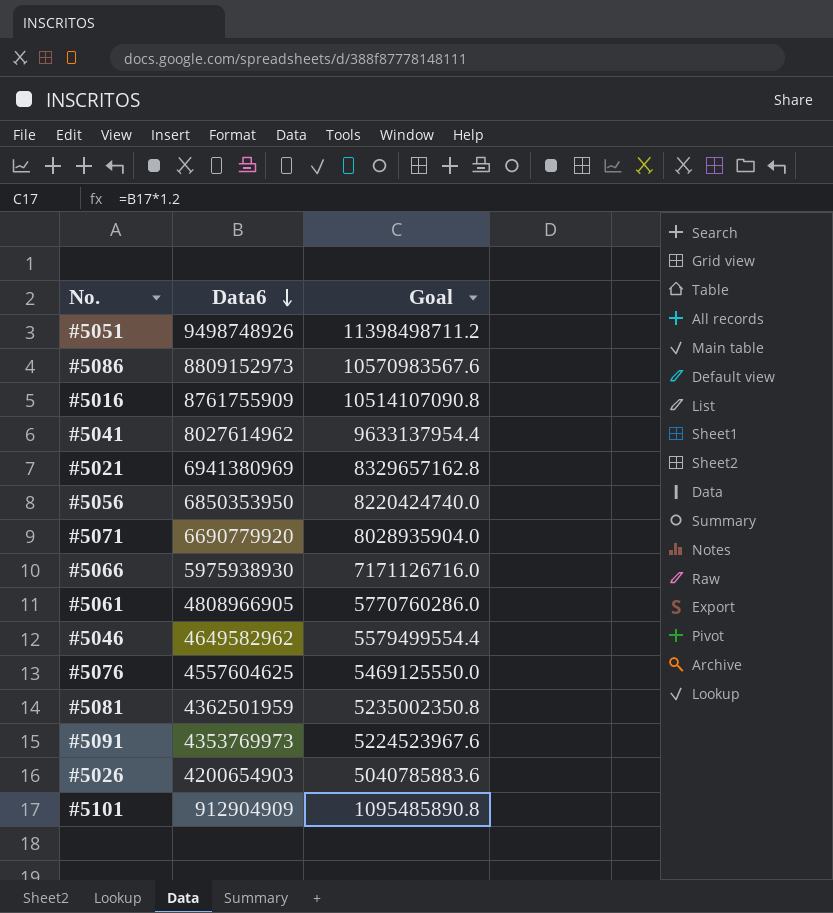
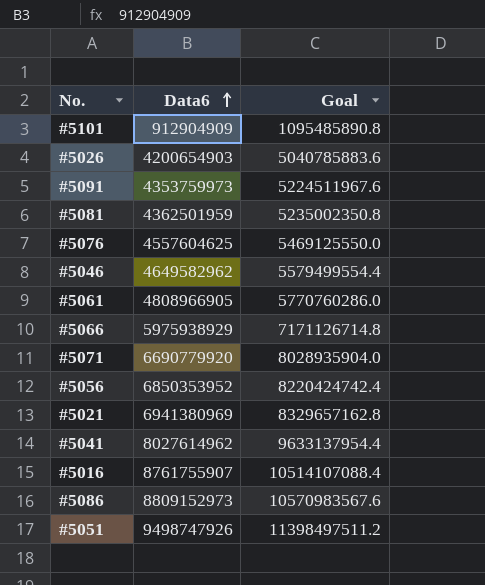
row order: Data6 descending -> Data6 ascending
#5091 | Data6: 4353769973 -> 4353759973
#5091 | Goal: 5224523967.6 -> 5224511967.6
#5066 | Data6: 5975938930 -> 5975938929
#5066 | Goal: 7171126716.0 -> 7171126714.8
#5056 | Data6: 6850353950 -> 6850353952
#5056 | Goal: 8220424740.0 -> 8220424742.4
#5016 | Data6: 8761755909 -> 8761755907
#5016 | Goal: 10514107090.8 -> 10514107088.4
#5051 | Data6: 9498748926 -> 9498747926
#5051 | Goal: 11398498711.2 -> 11398497511.2

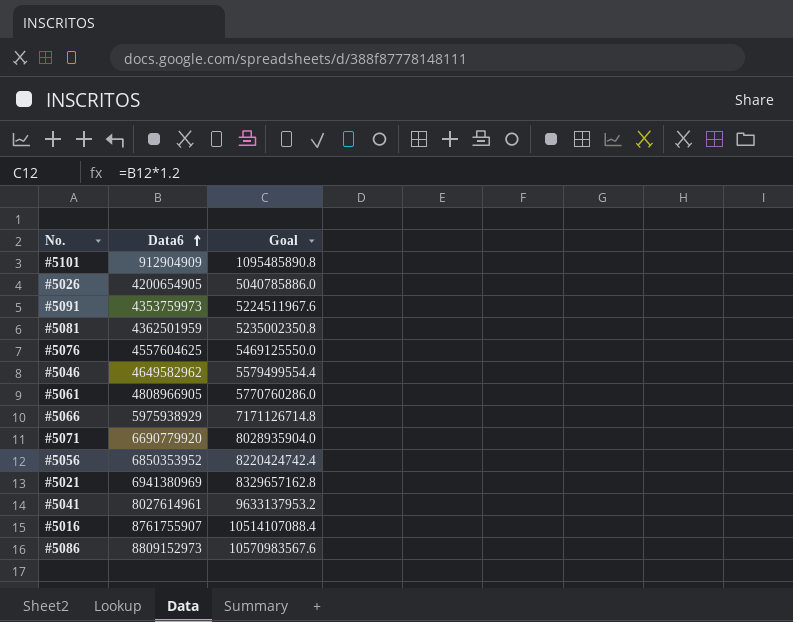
row #5051: 9498747926 | 11398497511.2 -> none
#5026 | Data6: 4200654903 -> 4200654905
#5026 | Goal: 5040785883.6 -> 5040785886.0
#5041 | Data6: 8027614962 -> 8027614961
#5041 | Goal: 9633137954.4 -> 9633137953.2

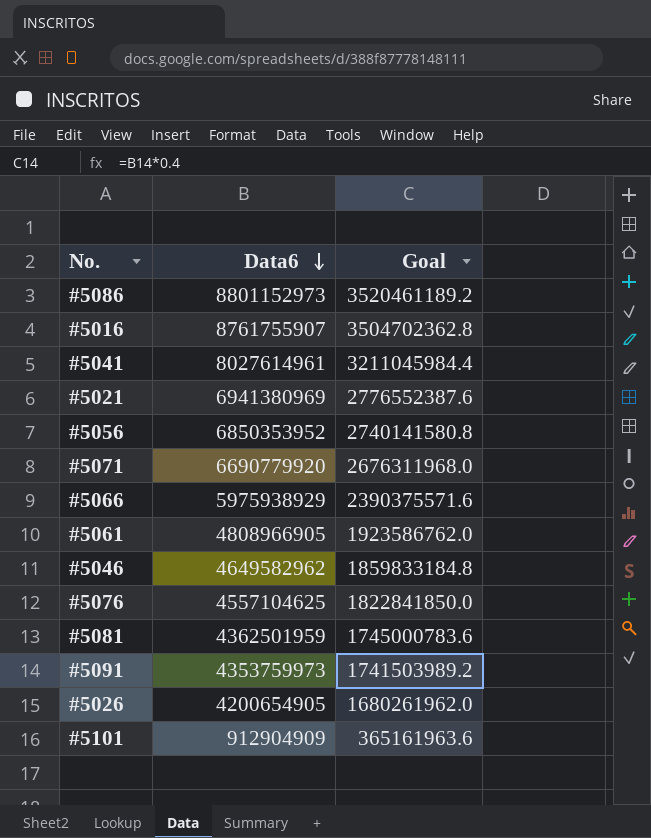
row order: Data6 ascending -> Data6 descending
column Goal | formula: [Data6] * 1.2 -> [Data6] * 0.4
#5086 | Data6: 8809152973 -> 8801152973
#5076 | Data6: 4557604625 -> 4557104625

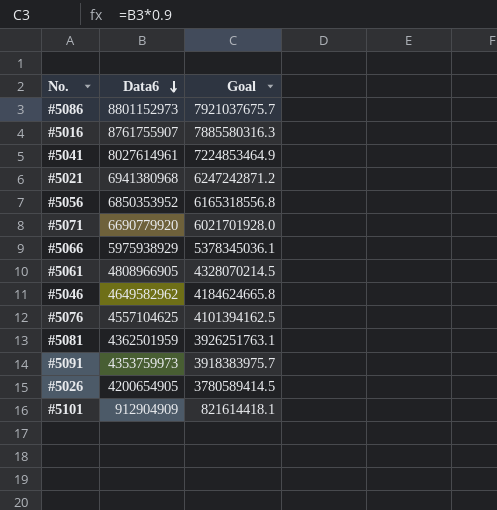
column Goal | formula: [Data6] * 0.4 -> [Data6] * 0.9
#5021 | Data6: 6941380969 -> 6941380968

